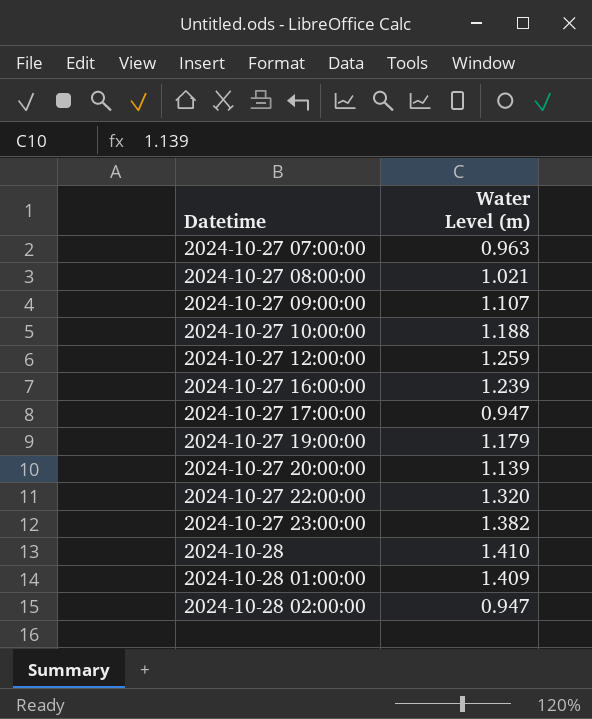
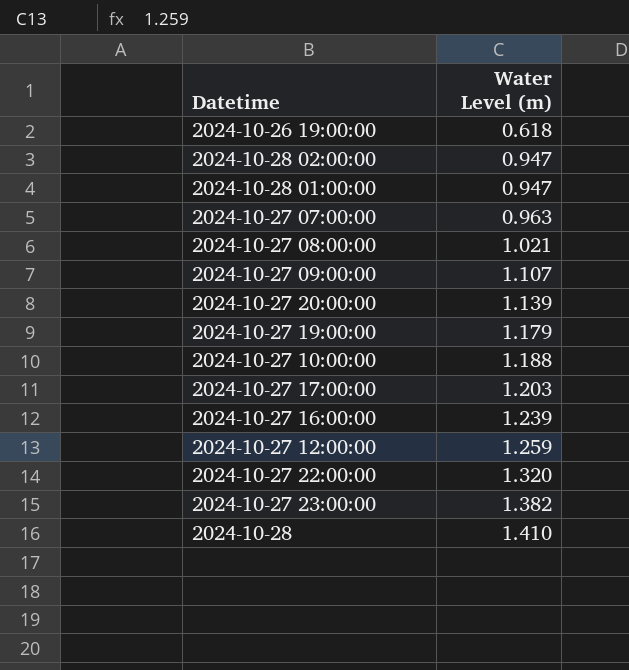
row order: Datetime ascending -> Water Level (m) ascending
row 2024-10-26 19:00:00: none -> 0.618
2024-10-28 01:00:00 | Water Level (m): 1.409 -> 0.947
2024-10-27 17:00:00 | Water Level (m): 0.947 -> 1.203

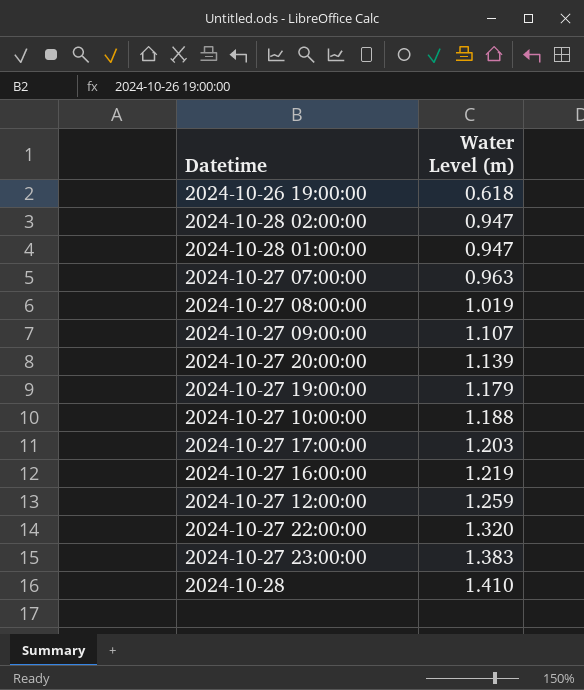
2024-10-27 08:00:00 | Water Level (m): 1.021 -> 1.019
2024-10-27 16:00:00 | Water Level (m): 1.239 -> 1.219
2024-10-27 23:00:00 | Water Level (m): 1.382 -> 1.383

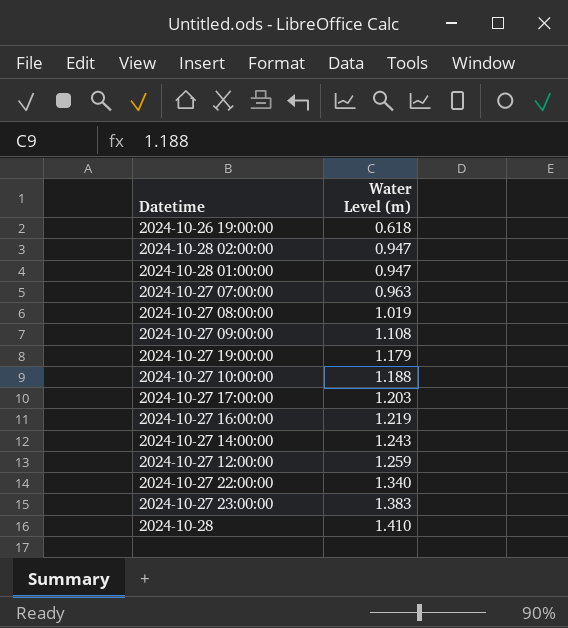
row 2024-10-27 20:00:00: 1.139 -> none
2024-10-27 09:00:00 | Water Level (m): 1.107 -> 1.108
row 2024-10-27 14:00:00: none -> 1.243
2024-10-27 22:00:00 | Water Level (m): 1.320 -> 1.340

